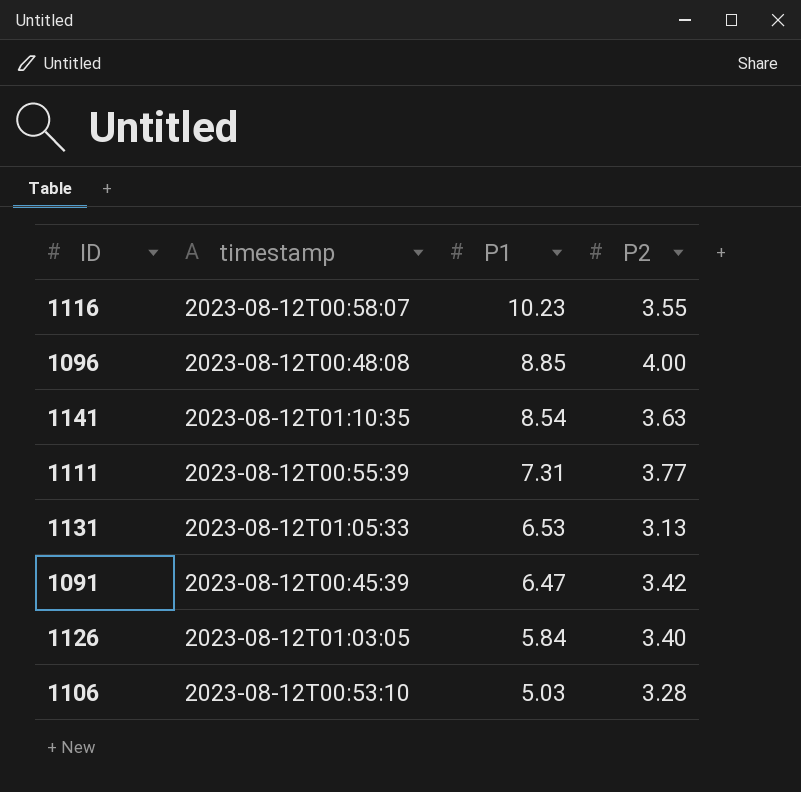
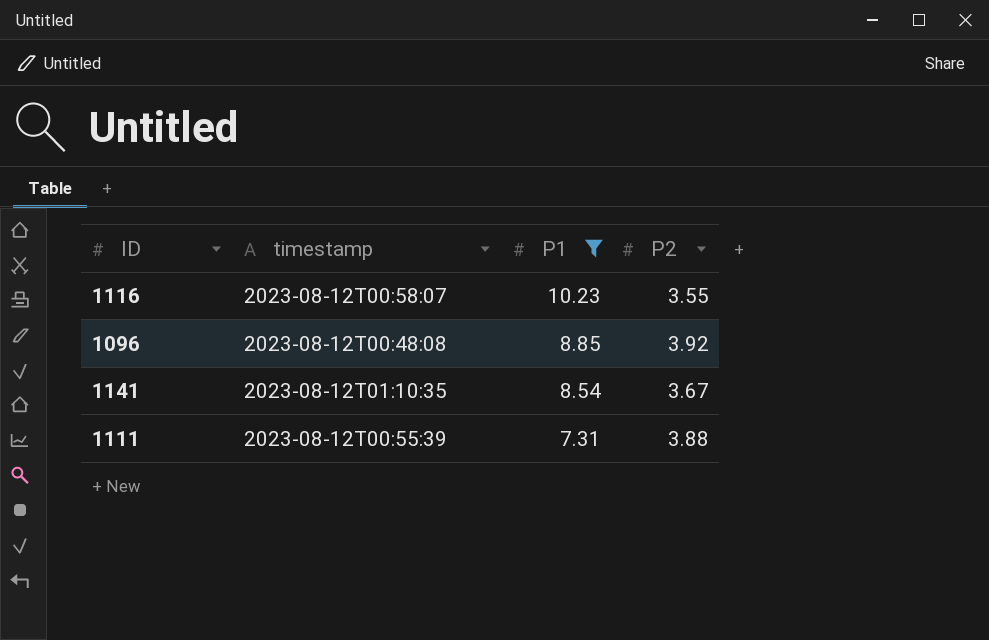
filter: none -> P1 >= 7.31
1096 | P2: 4.00 -> 3.92
1141 | P2: 3.63 -> 3.67
1111 | P2: 3.77 -> 3.88

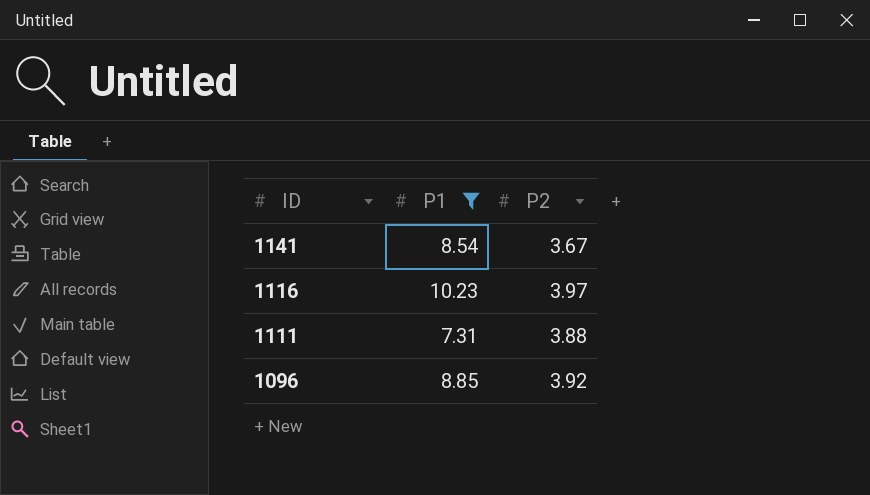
row order: P1 descending -> ID descending
column timestamp | position: 2 -> none
1116 | P2: 3.55 -> 3.97

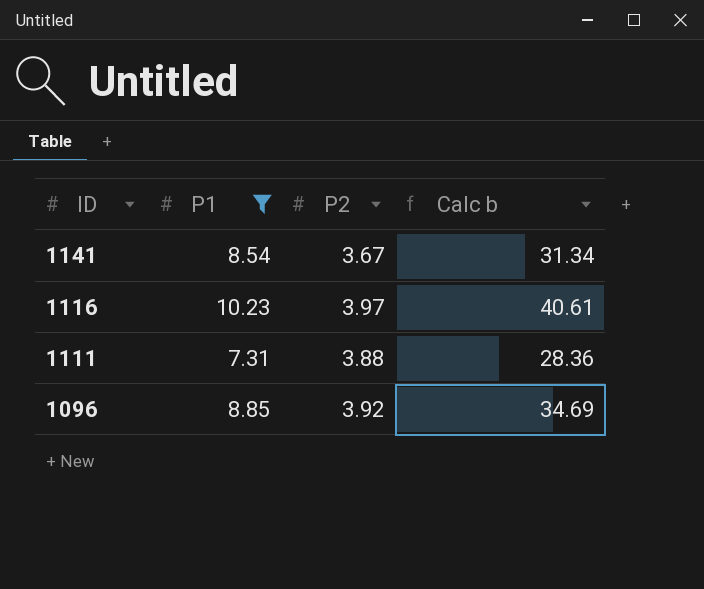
column Calc b | formula: none -> [P1] * [P2]

